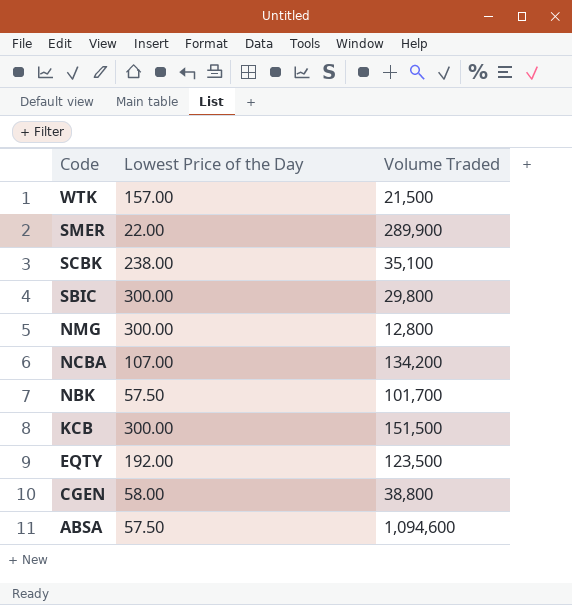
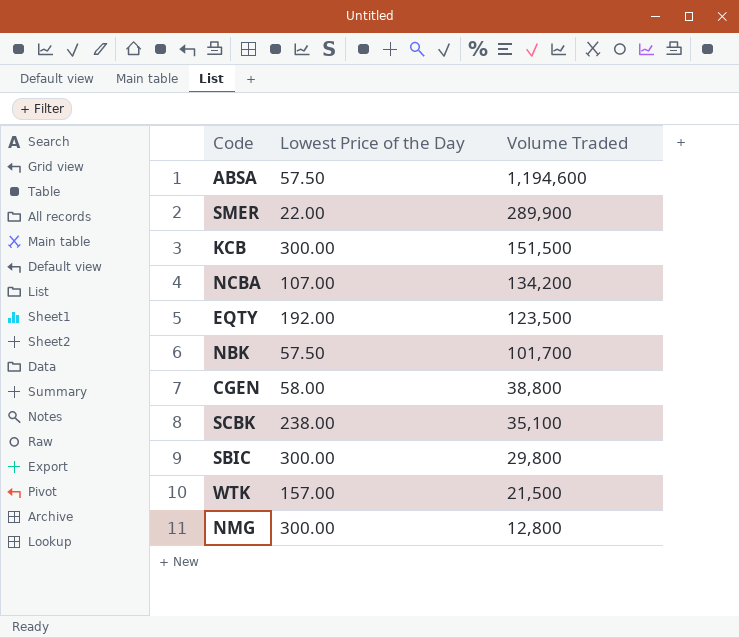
row order: Code descending -> Volume Traded descending
ABSA | Volume Traded: 1,094,600 -> 1,194,600

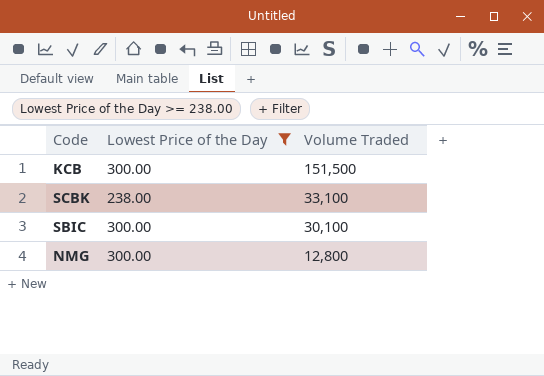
filter: none -> Lowest Price of the Day >= 238.00
SCBK | Volume Traded: 35,100 -> 33,100
SBIC | Volume Traded: 29,800 -> 30,100

